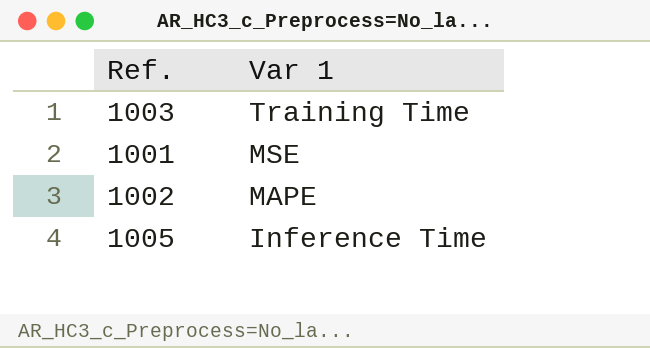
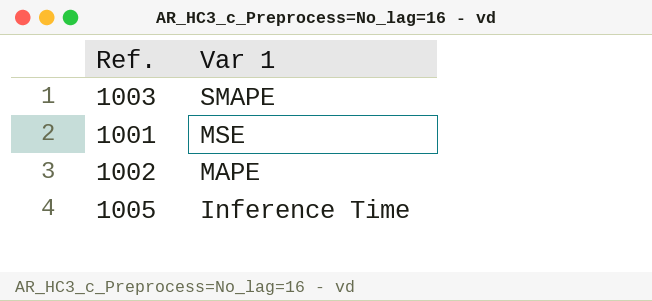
1003 | Var 1: Training Time -> SMAPE

